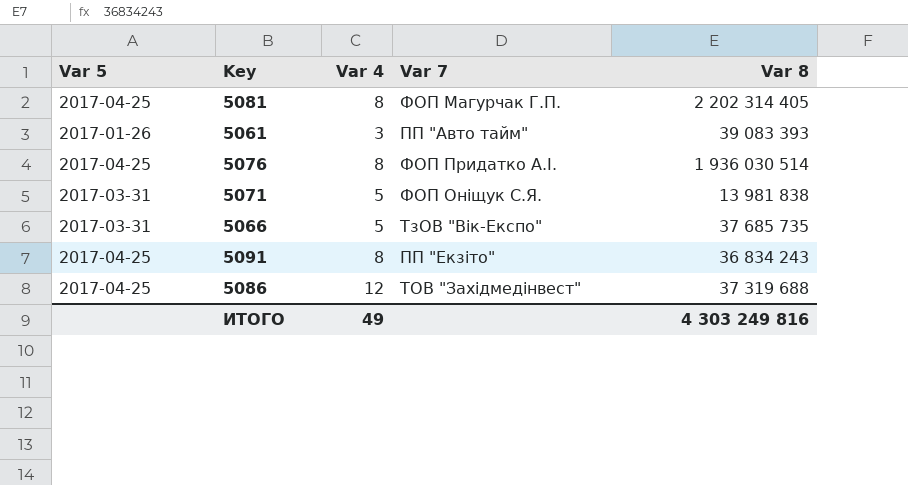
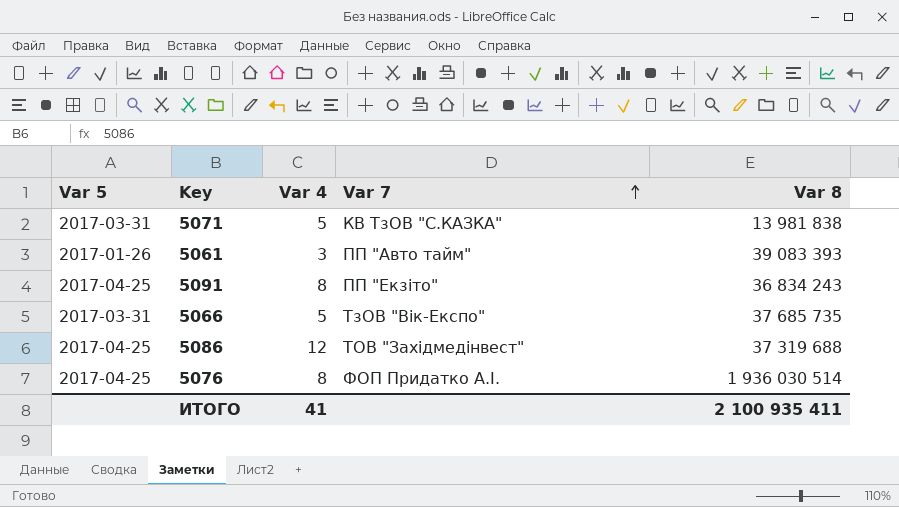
row order: none -> Var 7 ascending
row 5081: 2017-04-25 | 8 | ФОП Магурчак Г.П. | 2 202 314 405 -> none
5071 | Var 7: ФОП Оніщук С.Я. -> КВ ТзОВ "С.КАЗКА"
ИТОГО | Var 4: 49 -> 41
ИТОГО | Var 8: 4 303 249 816 -> 2 100 935 411

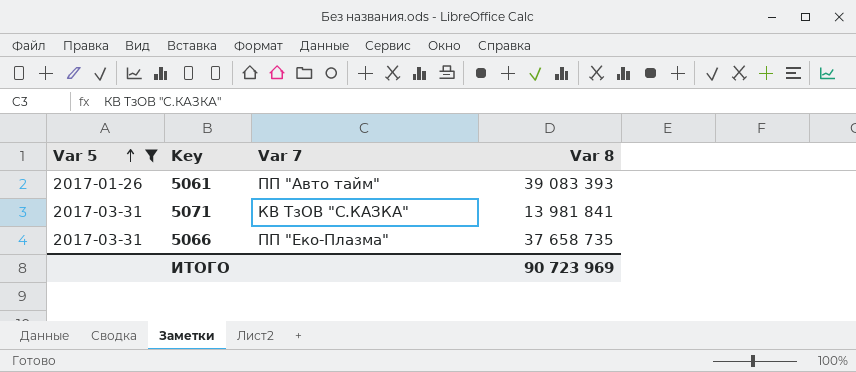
filter: none -> Var 5 != 2017-04-25
row order: Var 7 ascending -> Var 5 ascending
column Var 4 | position: 3 -> none
5071 | Var 8: 13 981 838 -> 13 981 841
5066 | Var 7: ТзОВ "Вік-Експо" -> ПП "Еко-Плазма"
5066 | Var 8: 37 685 735 -> 37 658 735
ИТОГО | Var 8: 2 100 935 411 -> 90 723 969

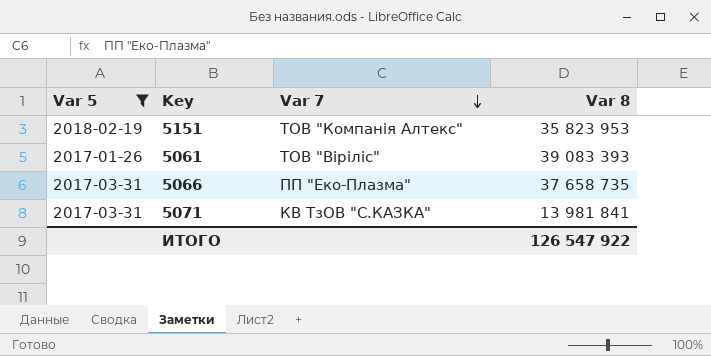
row order: Var 5 ascending -> Var 7 descending
row 5151: none -> 2018-02-19 | ТОВ "Компанія Алтекс" | 35 823 953
5061 | Var 7: ПП "Авто тайм" -> ТОВ "Віріліс"
ИТОГО | Var 8: 90 723 969 -> 126 547 922

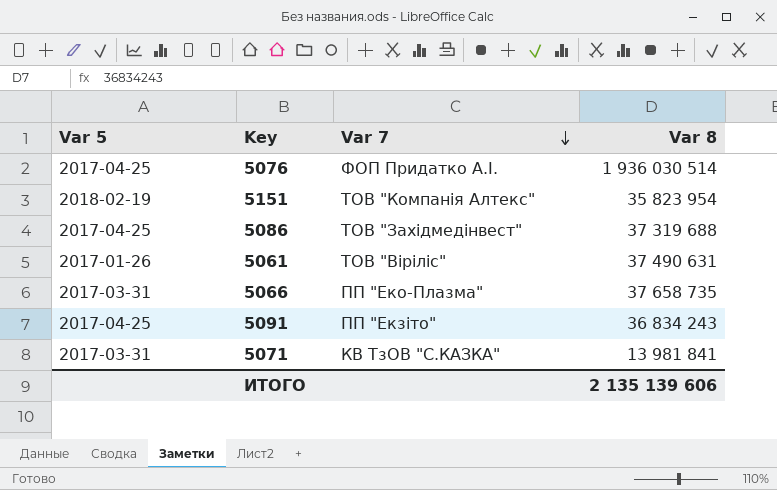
filter: Var 5 != 2017-04-25 -> none
5151 | Var 8: 35 823 953 -> 35 823 954
5061 | Var 8: 39 083 393 -> 37 490 631
ИТОГО | Var 8: 126 547 922 -> 2 135 139 606

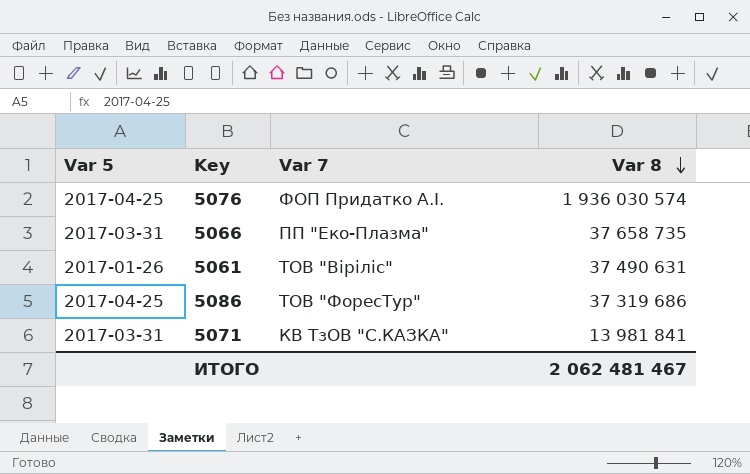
row order: Var 7 descending -> Var 8 descending
row 5151: 2018-02-19 | ТОВ "Компанія Алтекс" | 35 823 954 -> none
row 5091: 2017-04-25 | ПП "Екзіто" | 36 834 243 -> none
5076 | Var 8: 1 936 030 514 -> 1 936 030 574
5086 | Var 7: ТОВ "Західмедінвест" -> ТОВ "ФоресТур"
5086 | Var 8: 37 319 688 -> 37 319 686
ИТОГО | Var 8: 2 135 139 606 -> 2 062 481 467

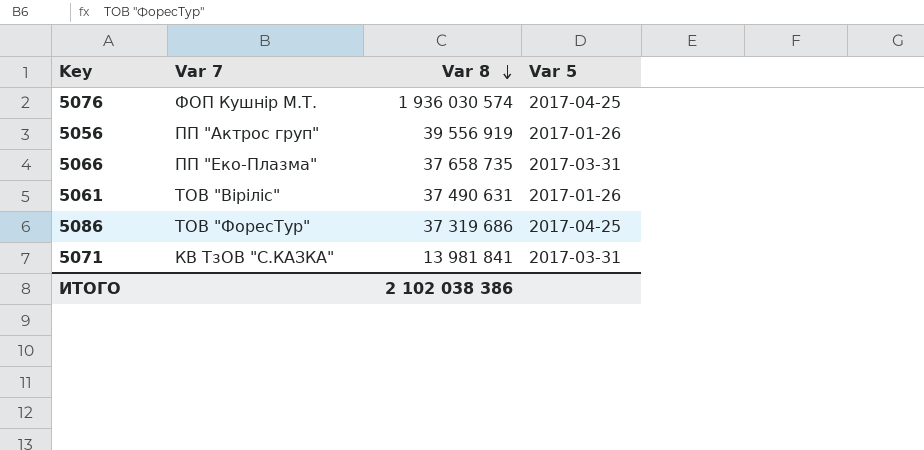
column Var 5 | position: 1 -> 4
5076 | Var 7: ФОП Придатко А.І. -> ФОП Кушнір М.Т.
row 5056: none -> ПП "Актрос груп" | 39 556 919 | 2017-01-26
ИТОГО | Var 8: 2 062 481 467 -> 2 102 038 386

